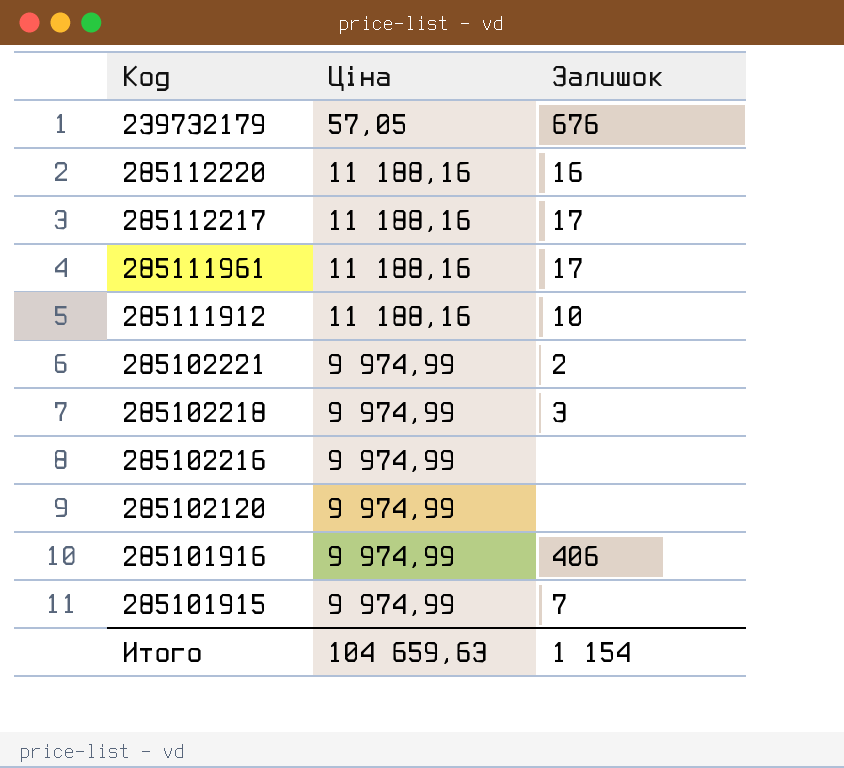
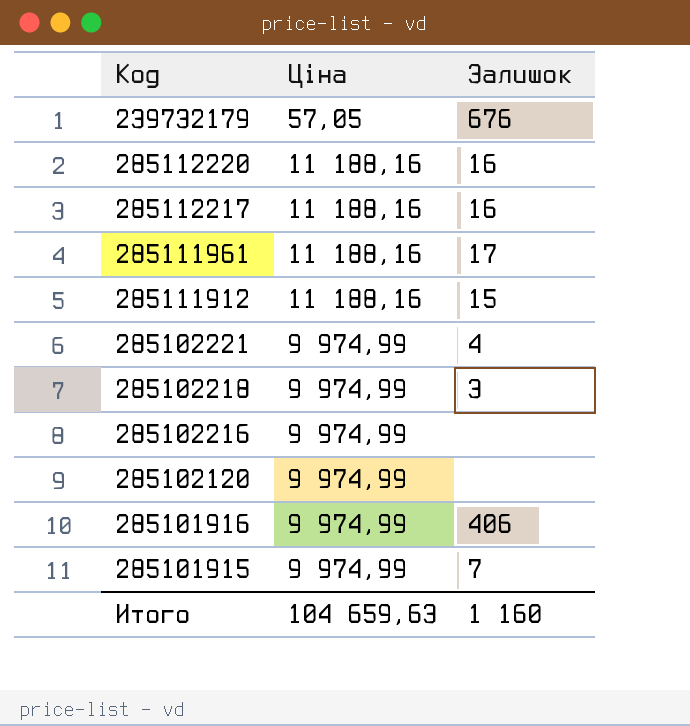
285112217 | Залишок: 17 -> 16
285111912 | Залишок: 10 -> 15
285102221 | Залишок: 2 -> 4
Итого | Залишок: 1 154 -> 1 160

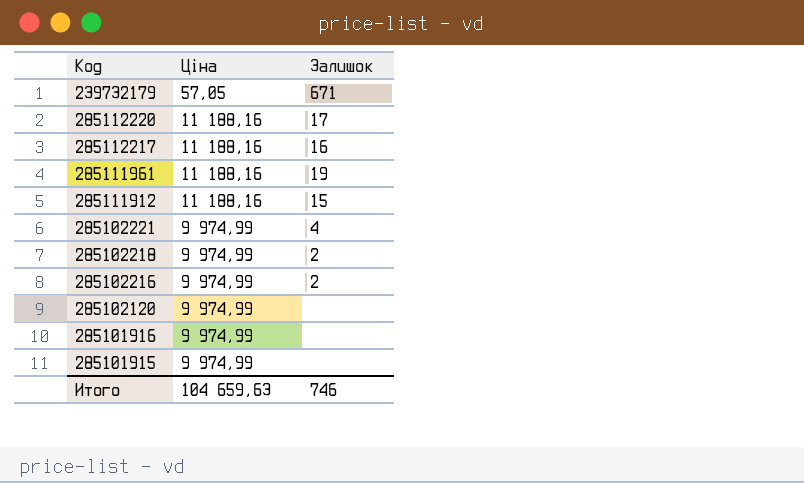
239732179 | Залишок: 676 -> 671
285112220 | Залишок: 16 -> 17
285111961 | Залишок: 17 -> 19
285102218 | Залишок: 3 -> 2
285102216 | Залишок: none -> 2
285101916 | Залишок: 406 -> none
285101915 | Залишок: 7 -> none
Итого | Залишок: 1 160 -> 746

